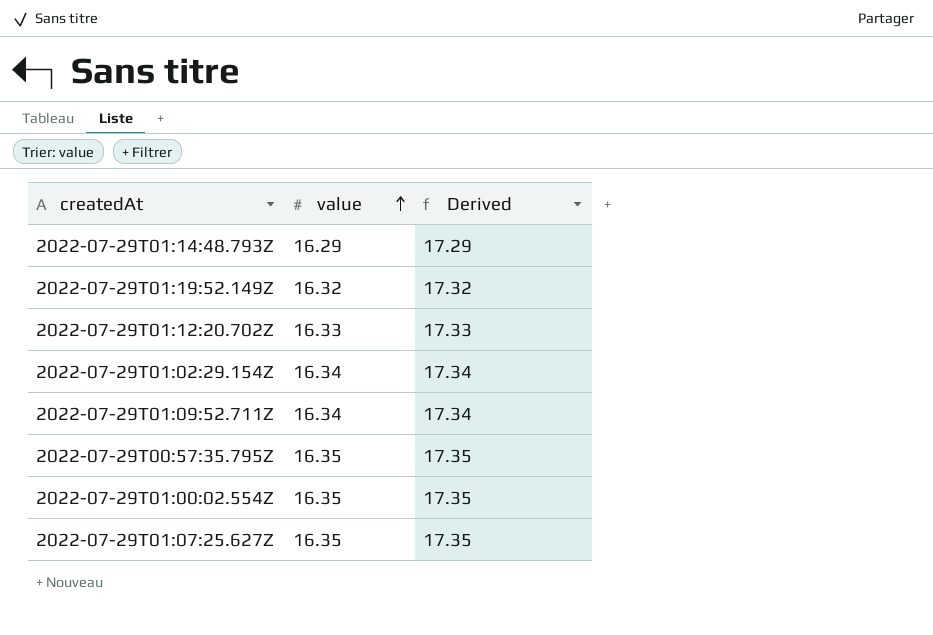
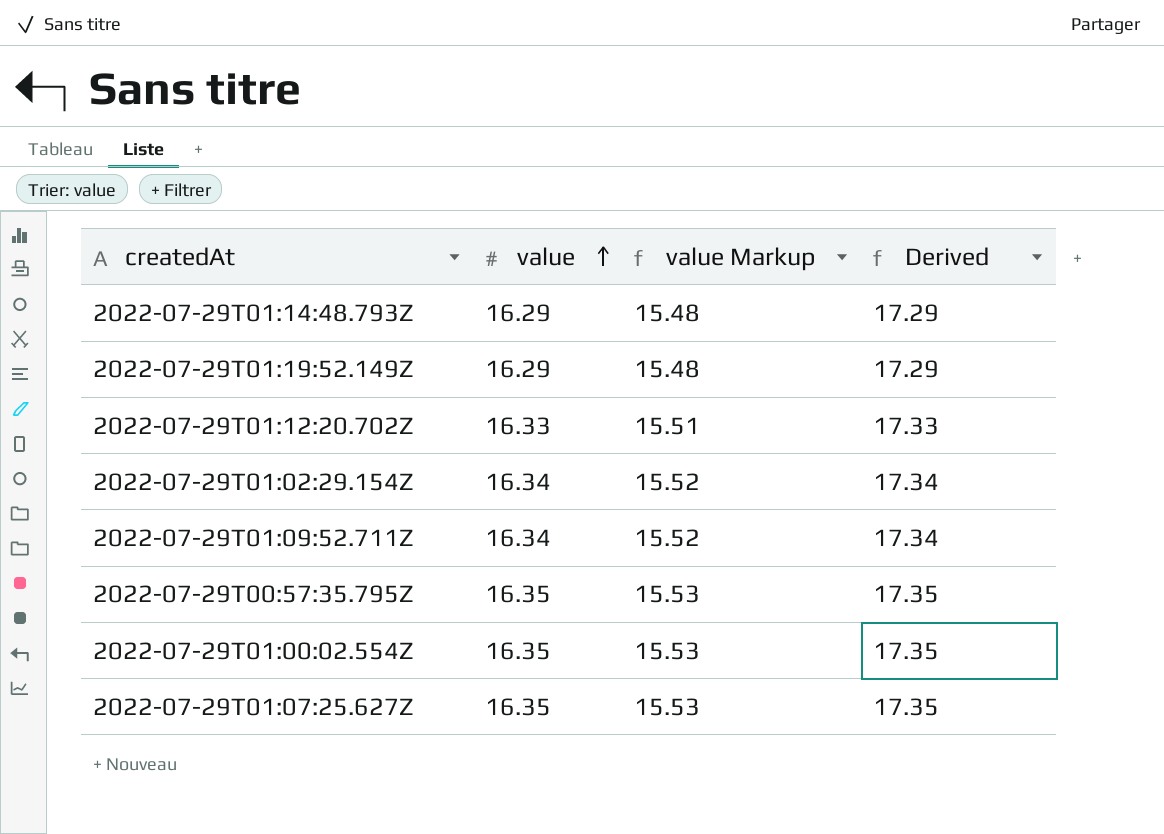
column value Markup | formula: none -> [value] * 0.95
2022-07-29T01:19:52.149Z | value: 16.32 -> 16.29
2022-07-29T01:19:52.149Z | Derived: 17.32 -> 17.29

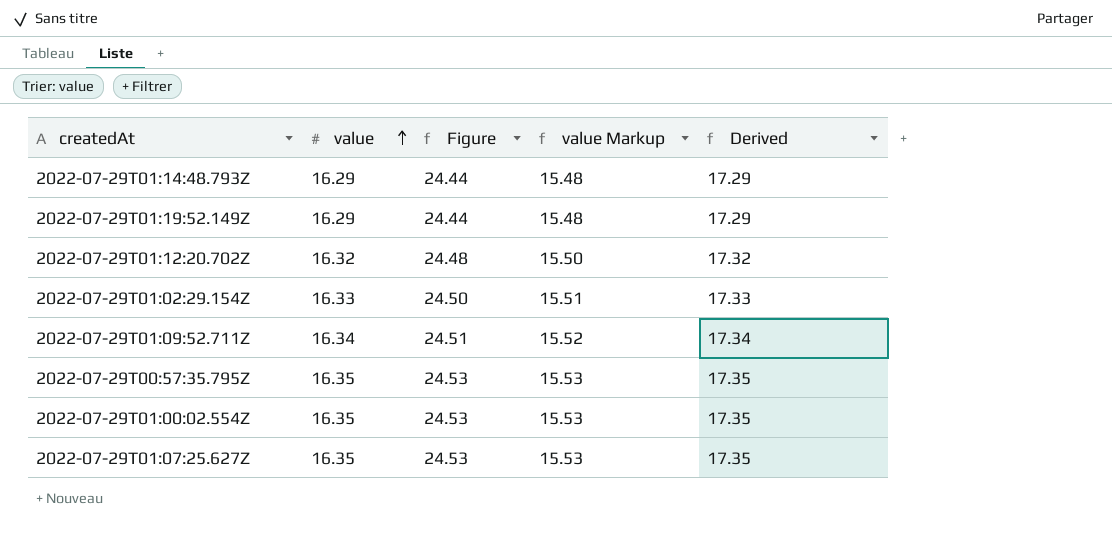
column Figure | formula: none -> [value] * 1.5
2022-07-29T01:12:20.702Z | value: 16.33 -> 16.32
2022-07-29T01:12:20.702Z | value Markup: 15.51 -> 15.50
2022-07-29T01:12:20.702Z | Derived: 17.33 -> 17.32
2022-07-29T01:02:29.154Z | value: 16.34 -> 16.33
2022-07-29T01:02:29.154Z | value Markup: 15.52 -> 15.51
2022-07-29T01:02:29.154Z | Derived: 17.34 -> 17.33

